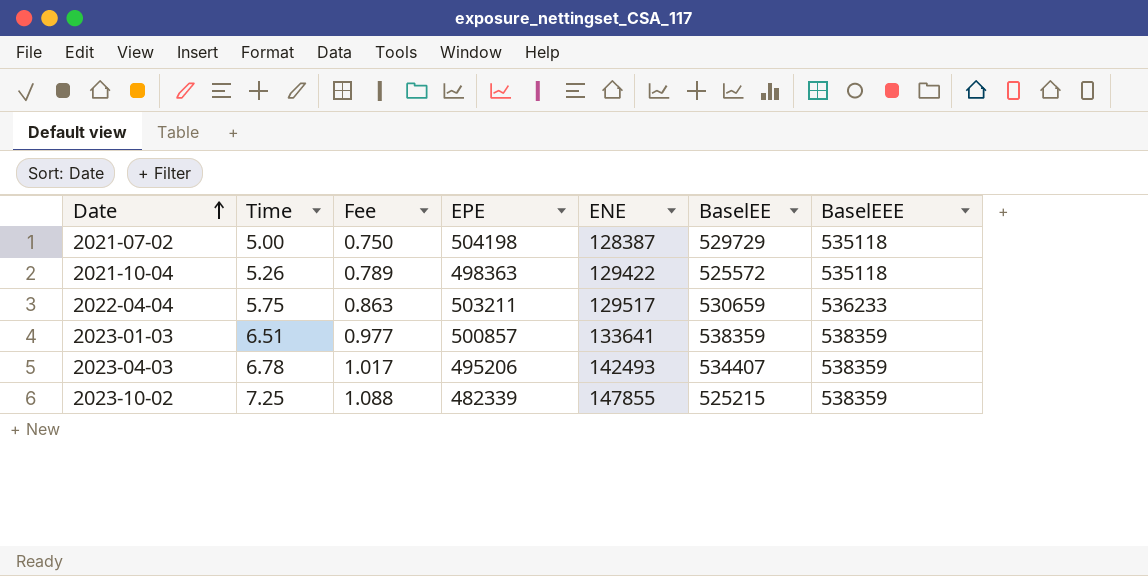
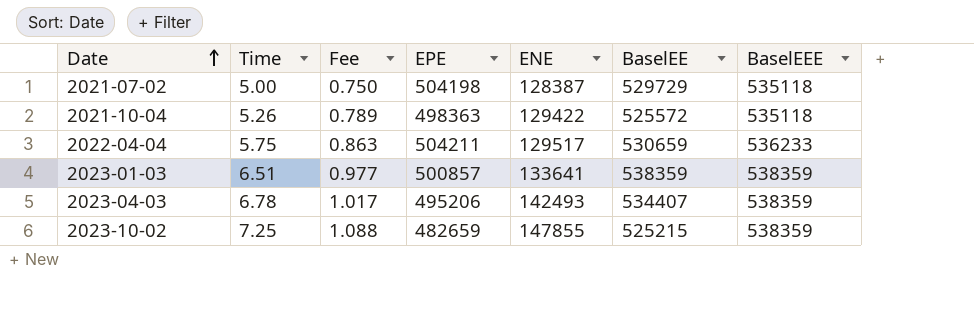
2022-04-04 | EPE: 503211 -> 504211
2023-10-02 | EPE: 482339 -> 482659

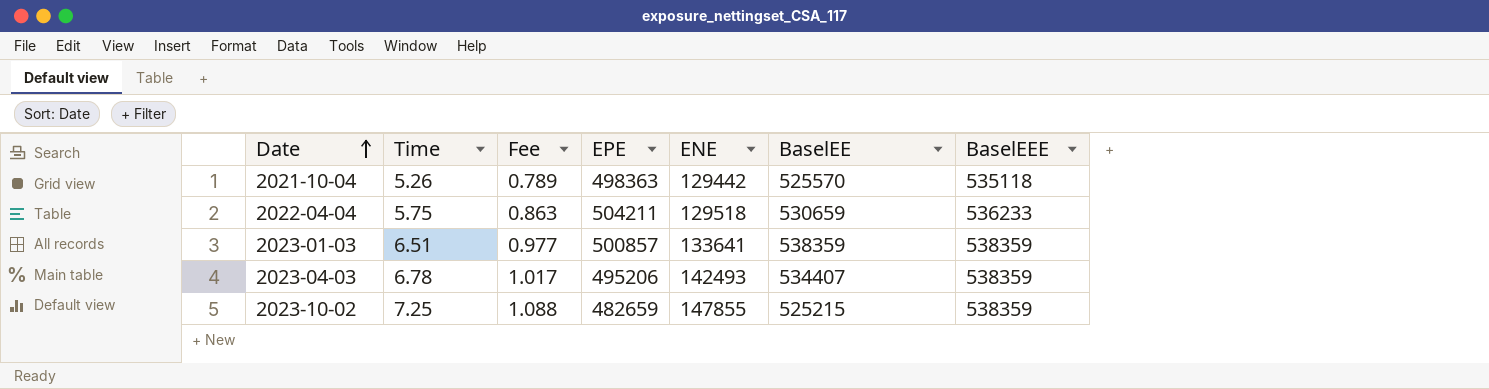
row 2021-07-02: 5.00 | 0.750 | 504198 | 128387 | 529729 | 535118 -> none
2021-10-04 | ENE: 129422 -> 129442
2021-10-04 | BaselEE: 525572 -> 525570
2022-04-04 | ENE: 129517 -> 129518

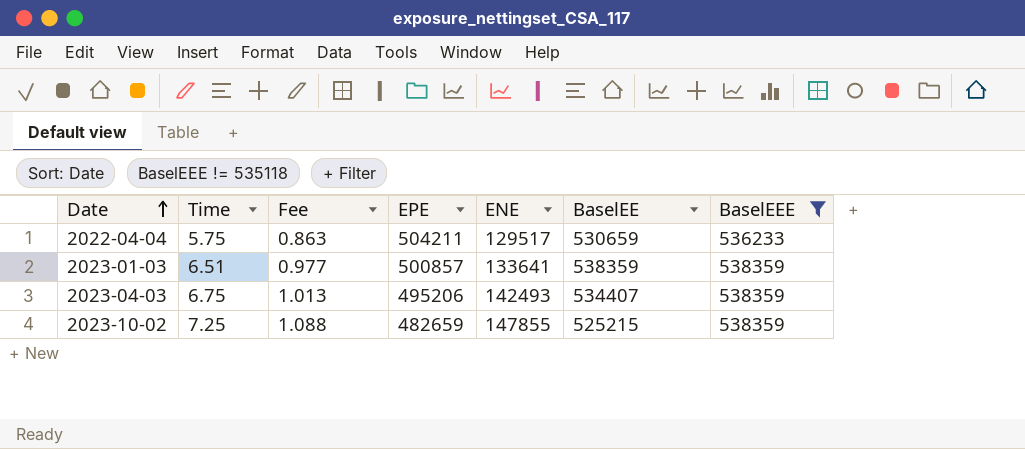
filter: none -> BaselEEE != 535118
2022-04-04 | ENE: 129518 -> 129517
2023-04-03 | Time: 6.78 -> 6.75
2023-04-03 | Fee: 1.017 -> 1.013

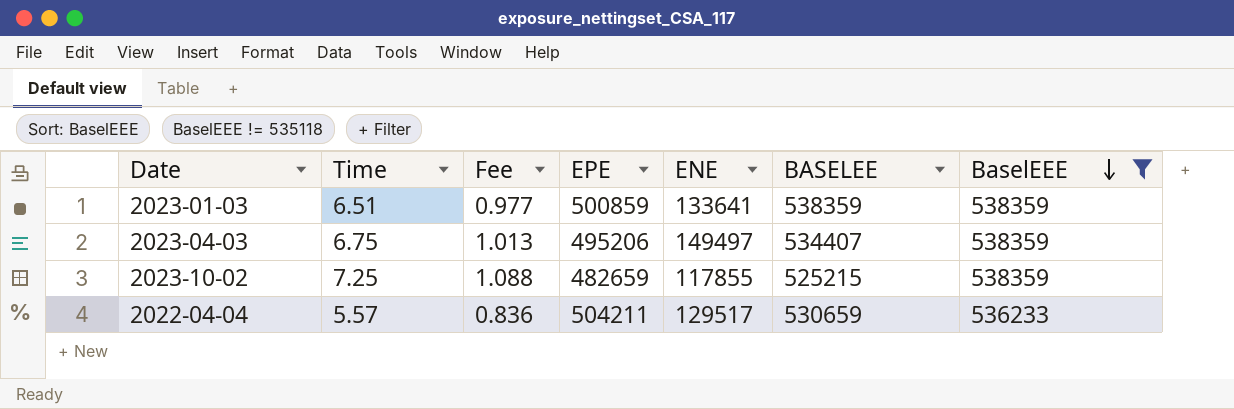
row order: Date ascending -> BaselEEE descending
column name: BaselEE -> BASELEE
2023-01-03 | EPE: 500857 -> 500859
2023-04-03 | ENE: 142493 -> 149497
2023-10-02 | ENE: 147855 -> 117855
2022-04-04 | Time: 5.75 -> 5.57
2022-04-04 | Fee: 0.863 -> 0.836

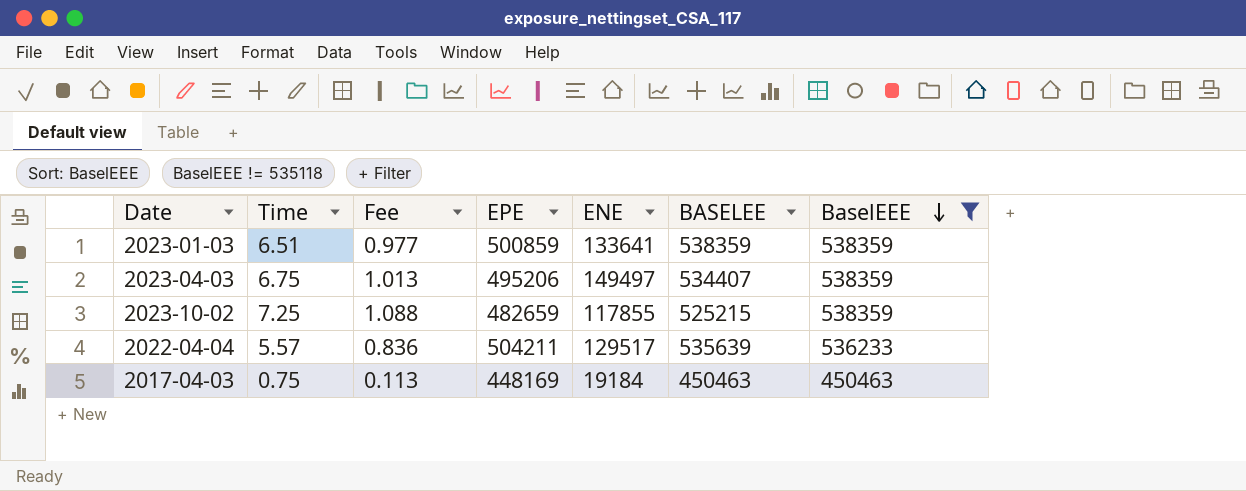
2022-04-04 | BASELEE: 530659 -> 535639
row 2017-04-03: none -> 0.75 | 0.113 | 448169 | 19184 | 450463 | 450463

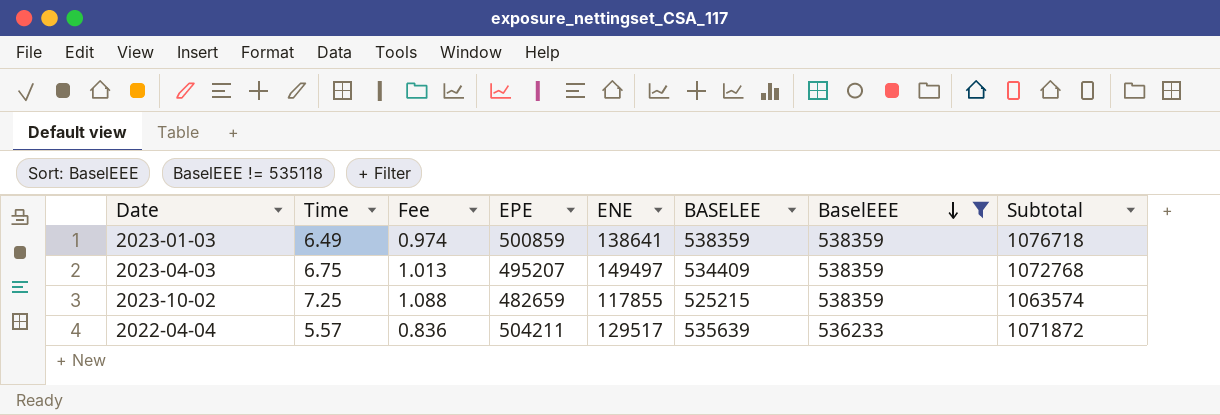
column Subtotal | formula: none -> [BASELEE] + [BaselEEE]
row 2017-04-03: 0.75 | 0.113 | 448169 | 19184 | 450463 | 450463 -> none
2023-01-03 | Time: 6.51 -> 6.49
2023-01-03 | Fee: 0.977 -> 0.974
2023-01-03 | ENE: 133641 -> 138641
2023-04-03 | EPE: 495206 -> 495207
2023-04-03 | BASELEE: 534407 -> 534409

